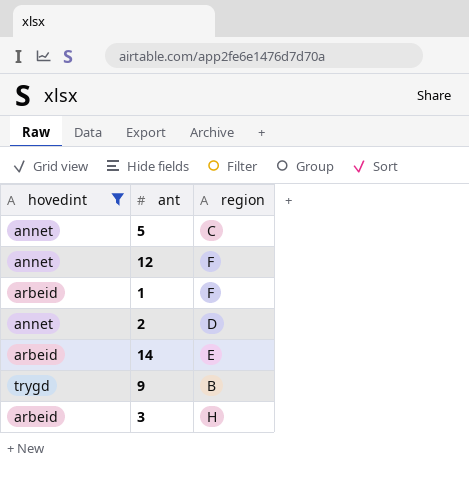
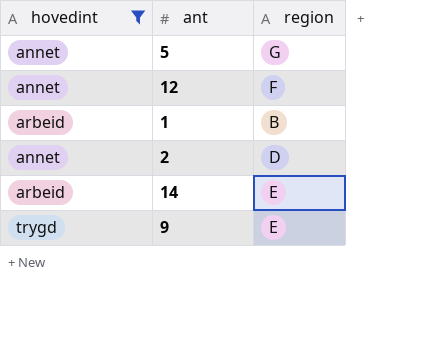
row 3: arbeid | H -> none
5 | region: C -> G
1 | region: F -> B
9 | region: B -> E

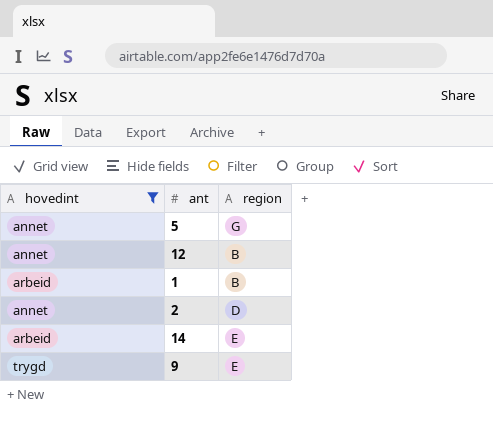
12 | region: F -> B

